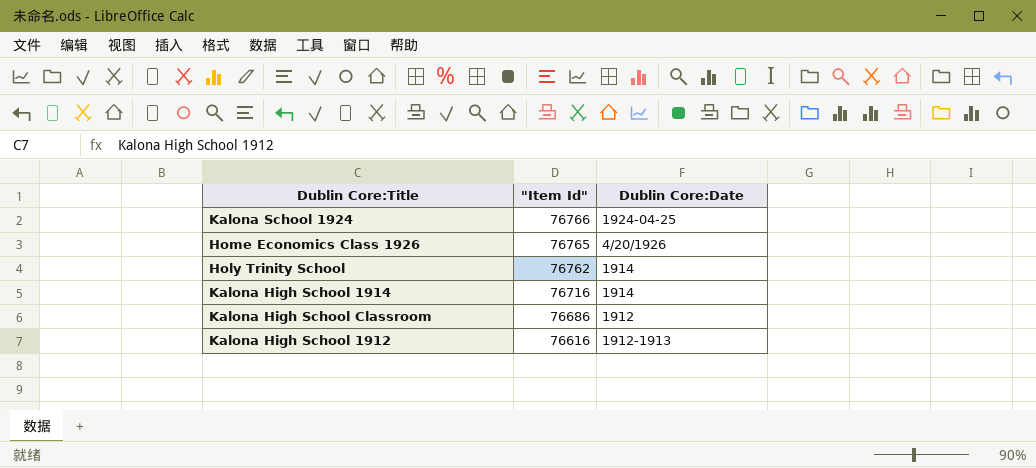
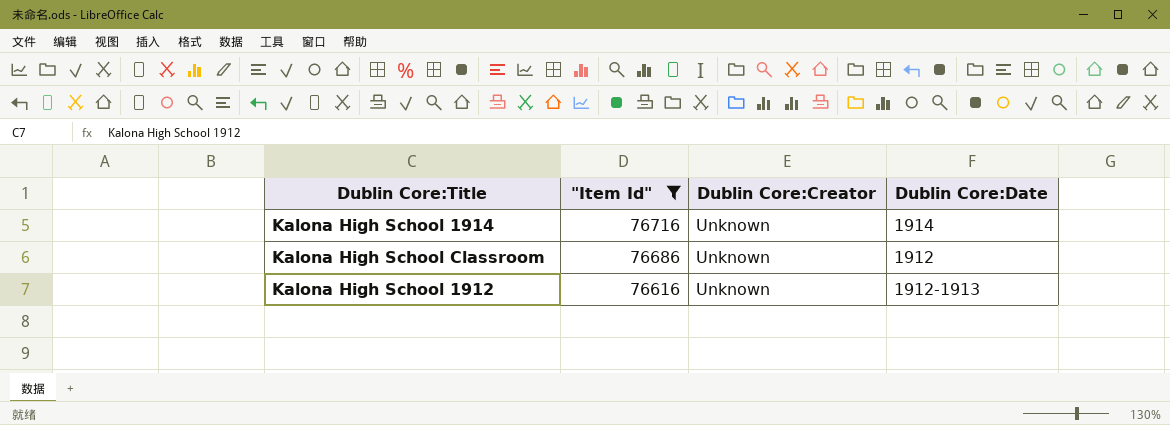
filter: none -> "Item Id" <= 76716
column Dublin Core:Creator | position: none -> 3

